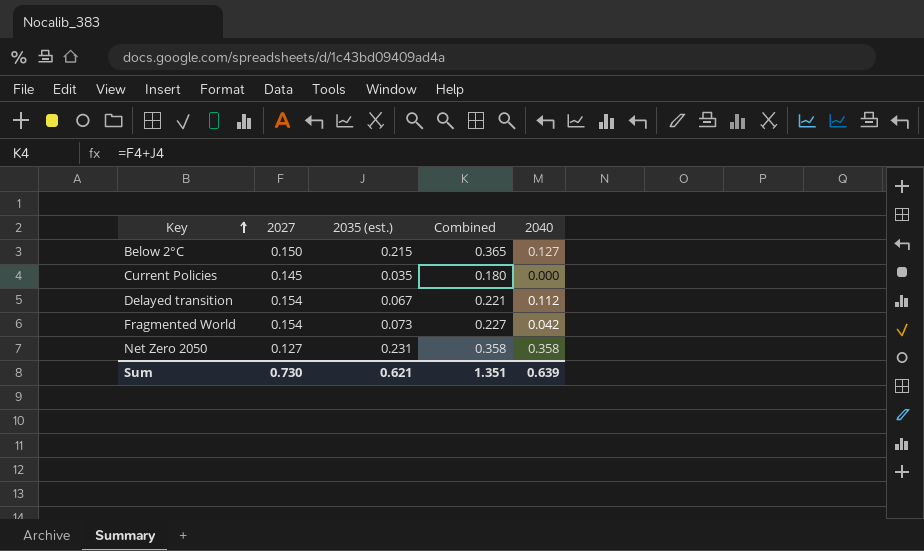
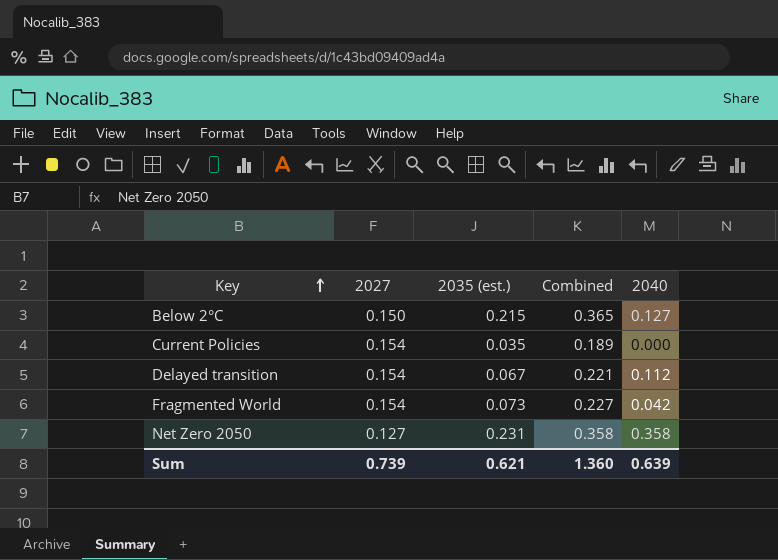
Current Policies | 2027: 0.145 -> 0.154
Current Policies | Combined: 0.180 -> 0.189
Sum | 2027: 0.730 -> 0.739
Sum | Combined: 1.351 -> 1.360

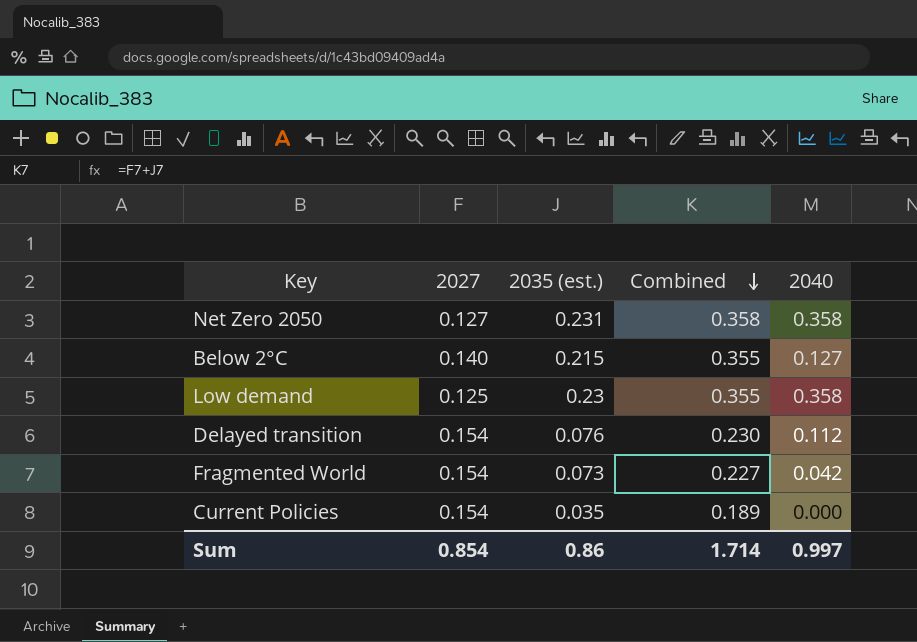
row order: Key ascending -> Combined descending
Below 2°C | 2027: 0.150 -> 0.140
Below 2°C | Combined: 0.365 -> 0.355
row Low demand: none -> 0.125 | 0.23 | 0.355 | 0.358
Delayed transition | 2035 (est.): 0.067 -> 0.076
Delayed transition | Combined: 0.221 -> 0.230
Sum | 2027: 0.739 -> 0.854
Sum | 2035 (est.): 0.621 -> 0.86
Sum | Combined: 1.360 -> 1.714
Sum | 2040: 0.639 -> 0.997

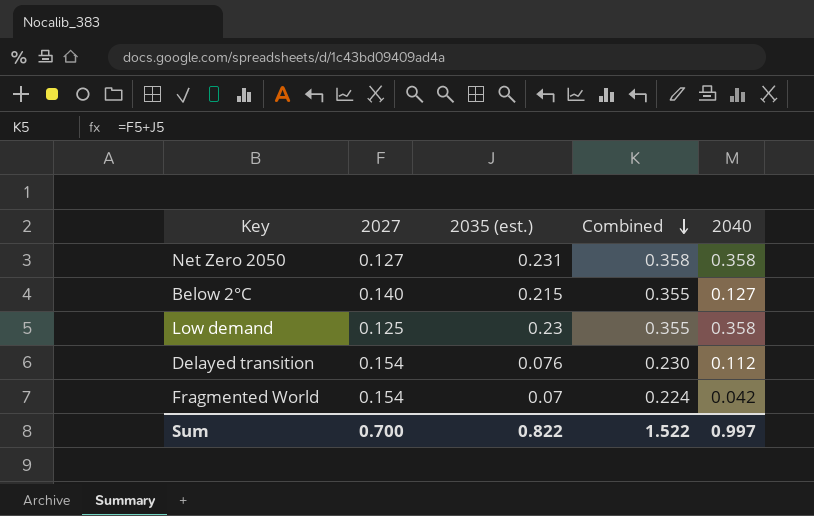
row Current Policies: 0.154 | 0.035 | 0.189 | 0.000 -> none
Fragmented World | 2035 (est.): 0.073 -> 0.07
Fragmented World | Combined: 0.227 -> 0.224
Sum | 2027: 0.854 -> 0.700
Sum | 2035 (est.): 0.86 -> 0.822
Sum | Combined: 1.714 -> 1.522

